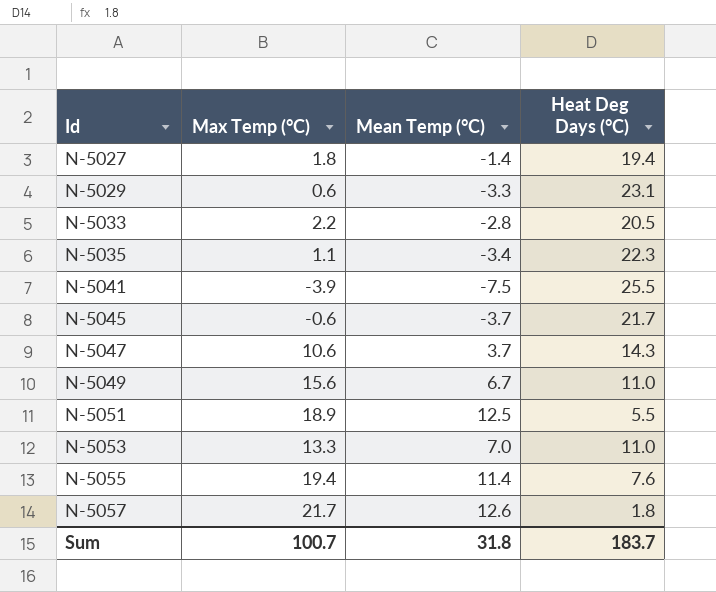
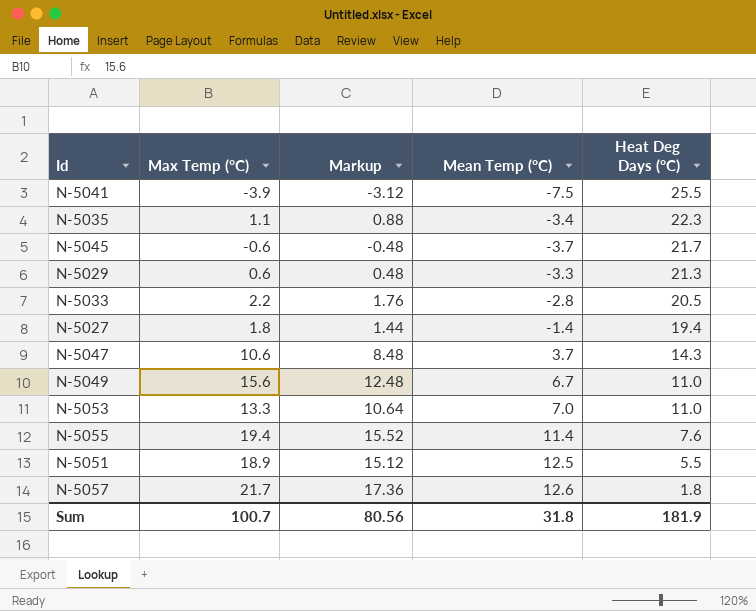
row order: Id ascending -> Heat Deg Days (°C) descending
column Markup | formula: none -> [Max Temp (°C)] * 0.8
N-5029 | Heat Deg Days (°C): 23.1 -> 21.3
Sum | Heat Deg Days (°C): 183.7 -> 181.9

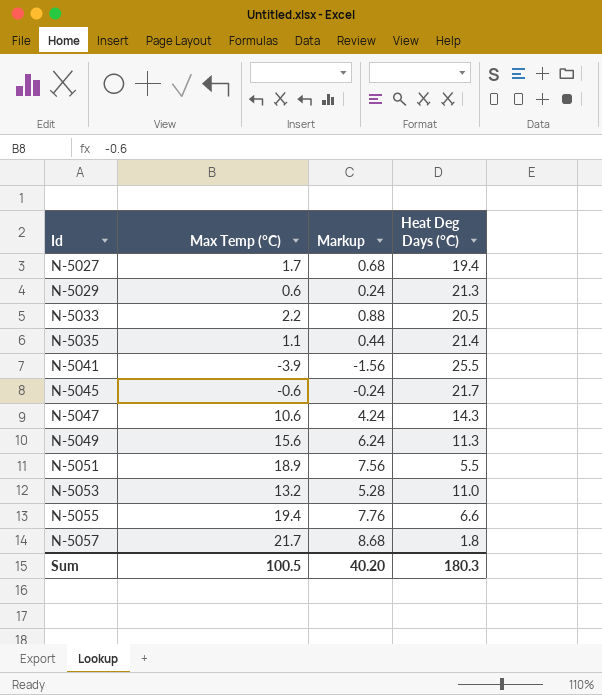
row order: Heat Deg Days (°C) descending -> Id ascending
column Mean Temp (°C) | position: 4 -> none
column Markup | formula: [Max Temp (°C)] * 0.8 -> [Max Temp (°C)] * 0.4
N-5027 | Max Temp (°C): 1.8 -> 1.7
N-5035 | Heat Deg Days (°C): 22.3 -> 21.4
N-5049 | Heat Deg Days (°C): 11.0 -> 11.3
N-5053 | Max Temp (°C): 13.3 -> 13.2
N-5055 | Heat Deg Days (°C): 7.6 -> 6.6
Sum | Max Temp (°C): 100.7 -> 100.5
Sum | Markup: 80.56 -> 40.20
Sum | Heat Deg Days (°C): 181.9 -> 180.3

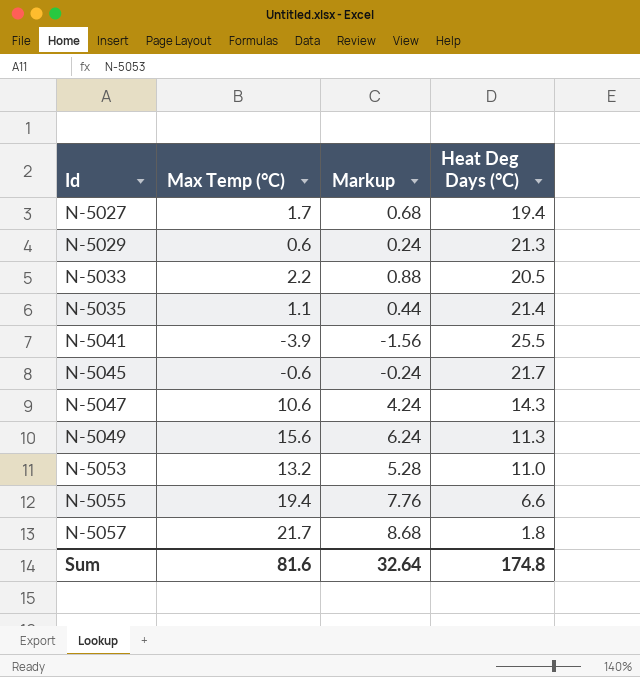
row N-5051: 18.9 | 7.56 | 5.5 -> none
Sum | Max Temp (°C): 100.5 -> 81.6
Sum | Markup: 40.20 -> 32.64
Sum | Heat Deg Days (°C): 180.3 -> 174.8

